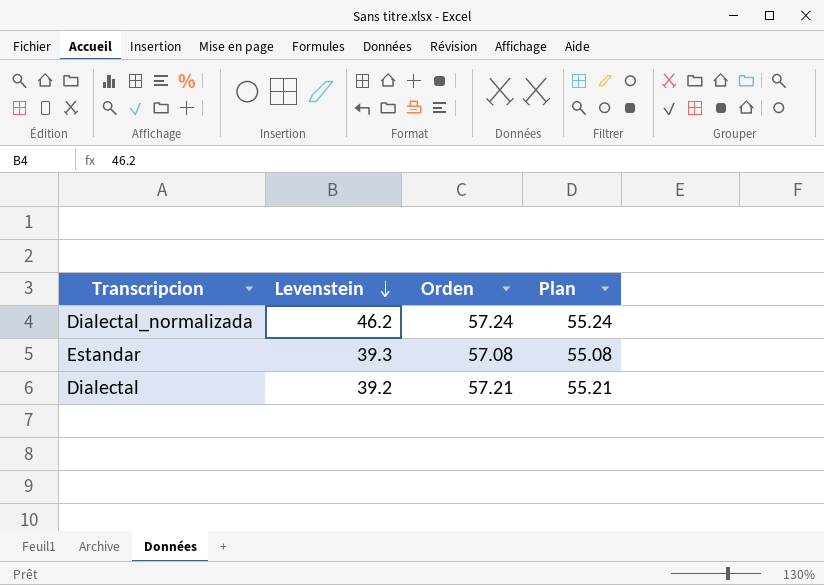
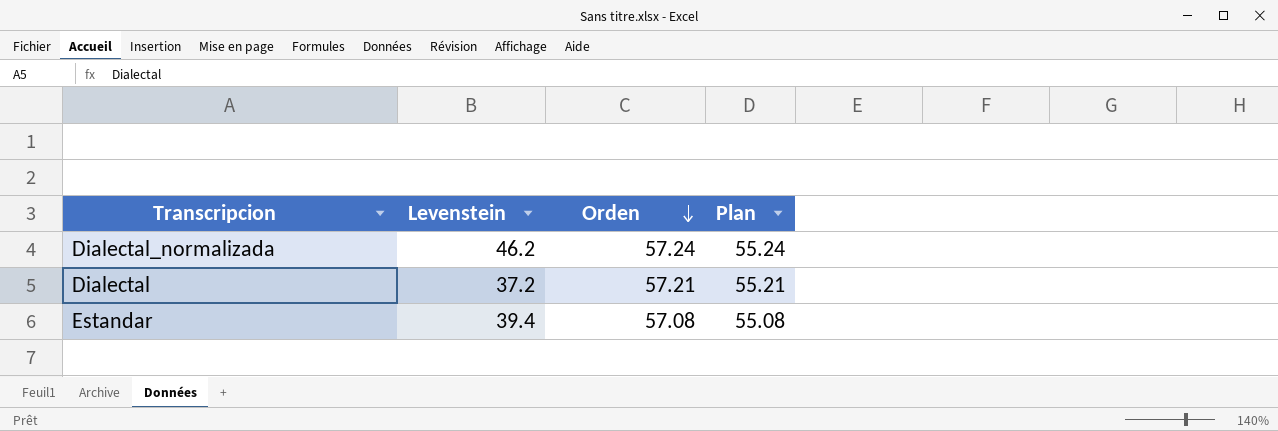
row order: Levenstein descending -> Orden descending
Dialectal | Levenstein: 39.2 -> 37.2
Estandar | Levenstein: 39.3 -> 39.4

